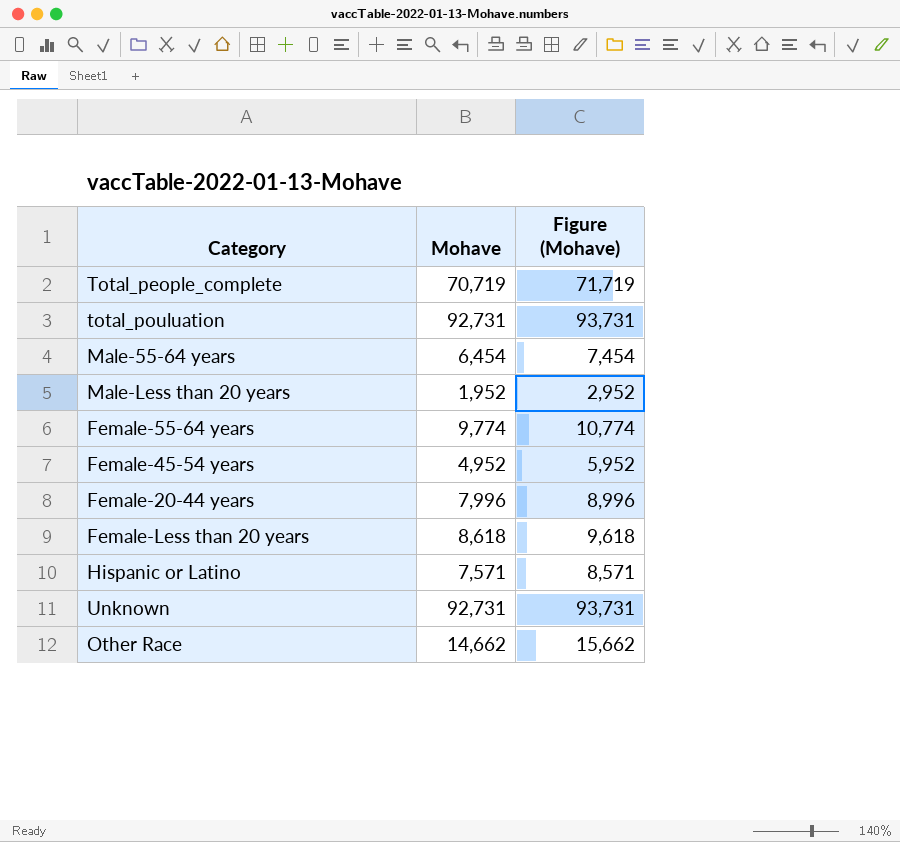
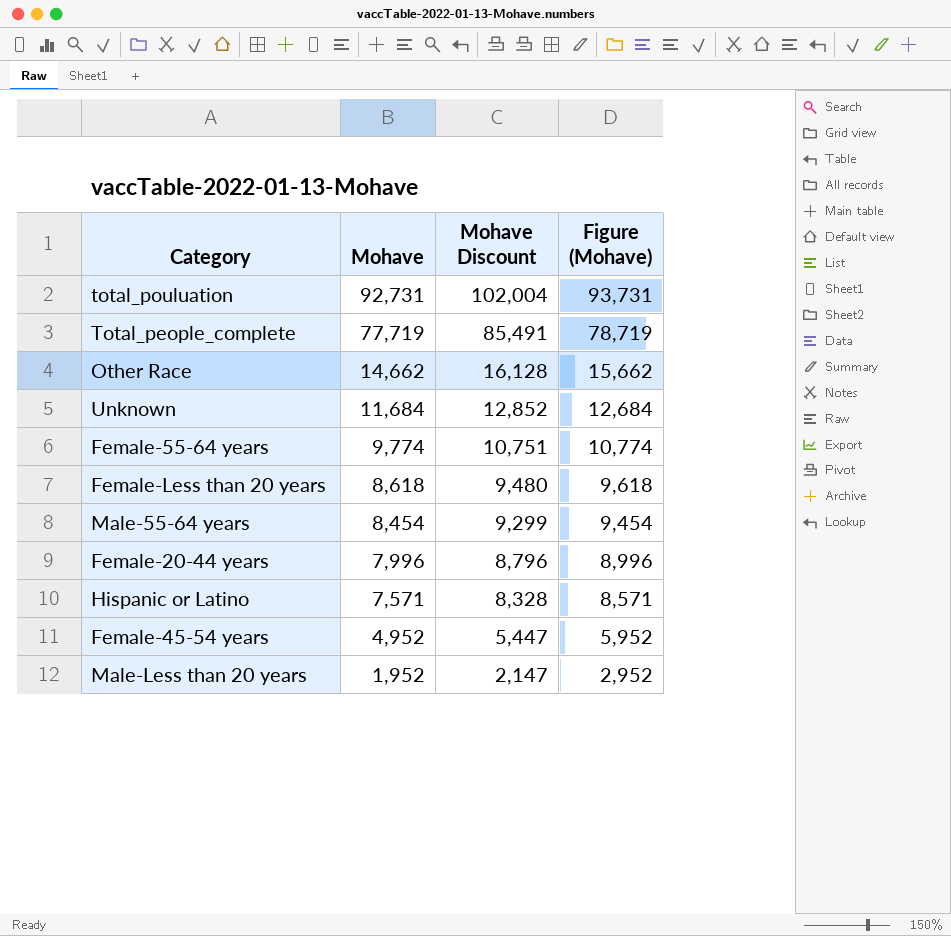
row order: none -> Mohave descending
column Mohave Discount | formula: none -> [Mohave] * 1.1
Total_people_complete | Mohave: 70,719 -> 77,719
Total_people_complete | Figure (Mohave): 71,719 -> 78,719
Unknown | Mohave: 92,731 -> 11,684
Unknown | Figure (Mohave): 93,731 -> 12,684
Male-55-64 years | Mohave: 6,454 -> 8,454
Male-55-64 years | Figure (Mohave): 7,454 -> 9,454

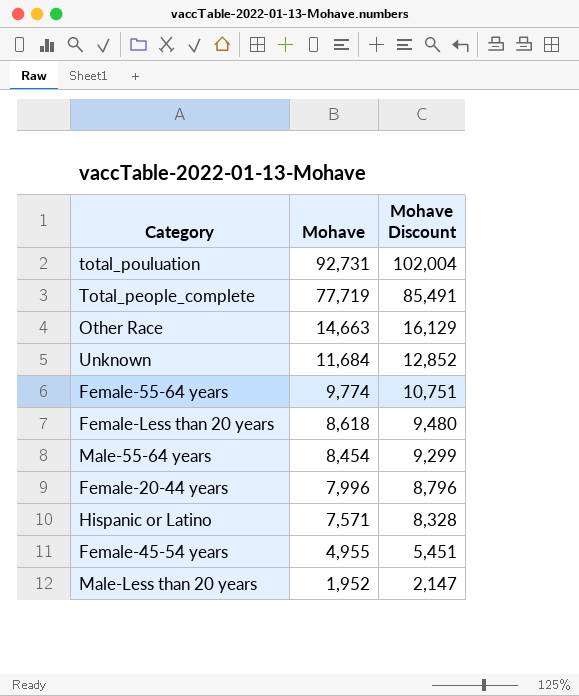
column Figure (Mohave) | formula: [Mohave] + 1000 -> none
Other Race | Mohave: 14,662 -> 14,663
Other Race | Mohave Discount: 16,128 -> 16,129
Female-45-54 years | Mohave: 4,952 -> 4,955
Female-45-54 years | Mohave Discount: 5,447 -> 5,451

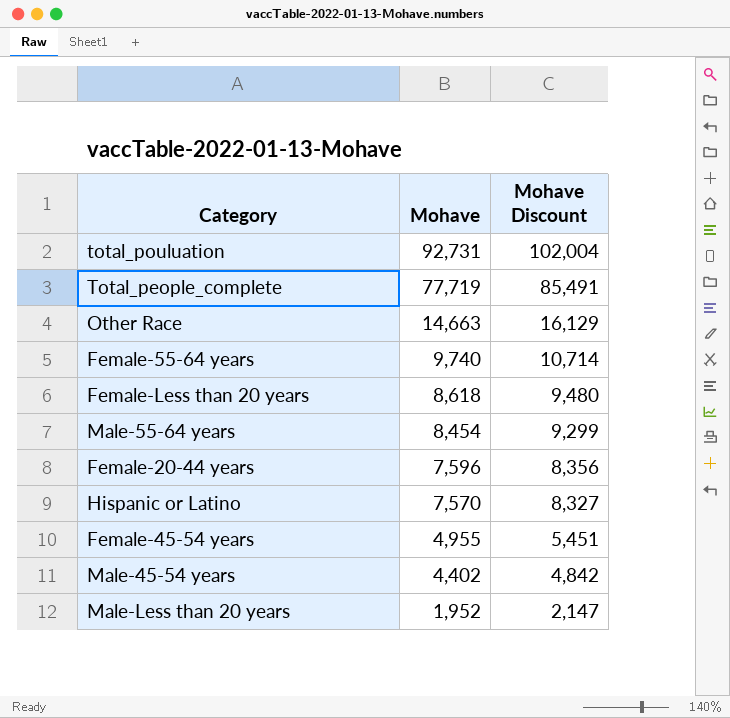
row Unknown: 11,684 | 12,852 -> none
Female-55-64 years | Mohave: 9,774 -> 9,740
Female-55-64 years | Mohave Discount: 10,751 -> 10,714
Female-20-44 years | Mohave: 7,996 -> 7,596
Female-20-44 years | Mohave Discount: 8,796 -> 8,356
Hispanic or Latino | Mohave: 7,571 -> 7,570
Hispanic or Latino | Mohave Discount: 8,328 -> 8,327
row Male-45-54 years: none -> 4,402 | 4,842

